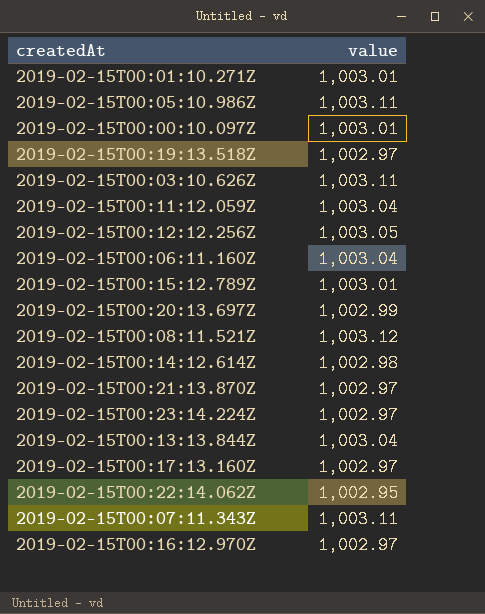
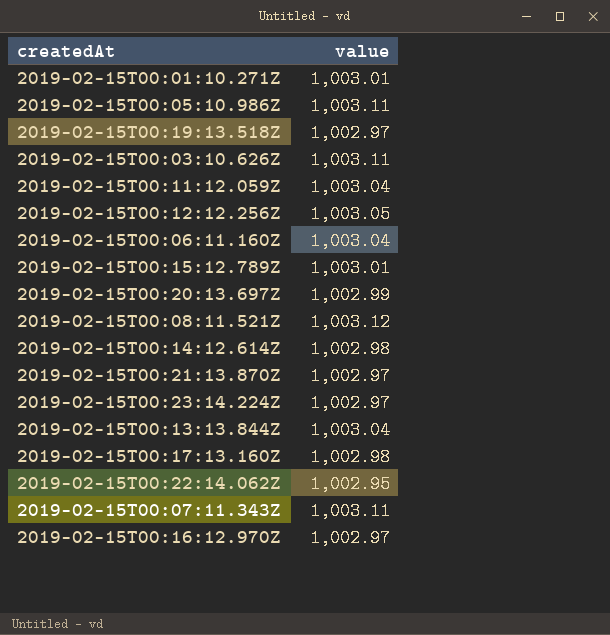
row 2019-02-15T00:00:10.097Z: 1,003.01 -> none
2019-02-15T00:17:13.160Z | value: 1,002.97 -> 1,002.98

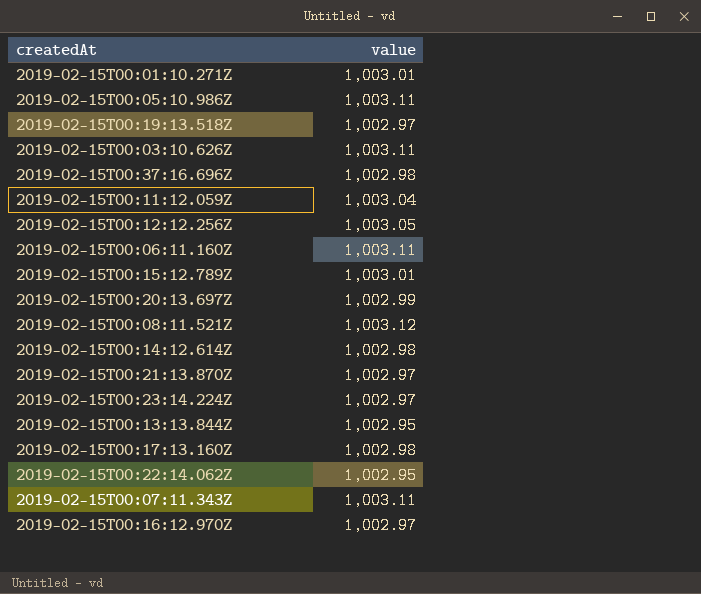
row 2019-02-15T00:37:16.696Z: none -> 1,002.98
2019-02-15T00:06:11.160Z | value: 1,003.04 -> 1,003.11
2019-02-15T00:13:13.844Z | value: 1,003.04 -> 1,002.95

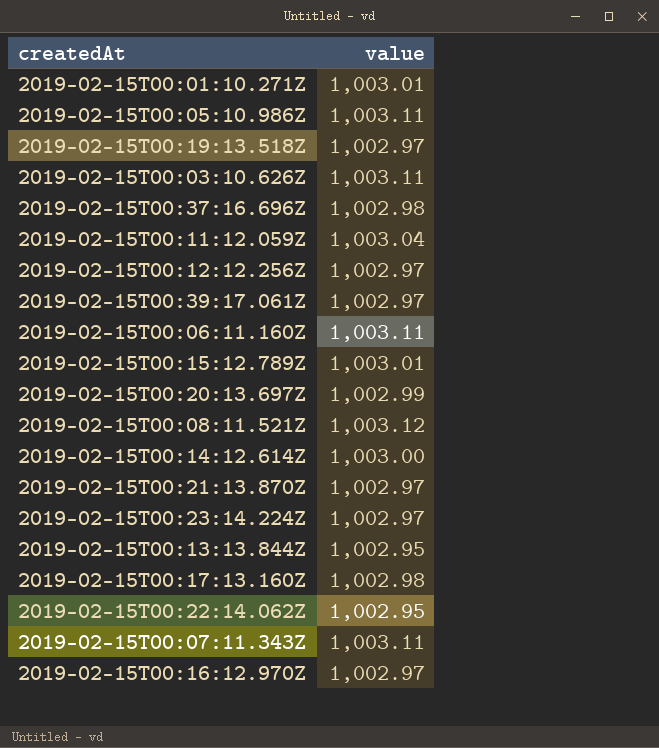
2019-02-15T00:12:12.256Z | value: 1,003.05 -> 1,002.97
row 2019-02-15T00:39:17.061Z: none -> 1,002.97
2019-02-15T00:14:12.614Z | value: 1,002.98 -> 1,003.00

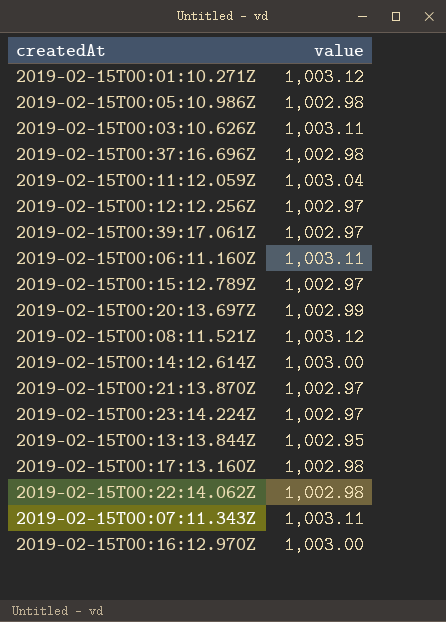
row 2019-02-15T00:19:13.518Z: 1,002.97 -> none
2019-02-15T00:01:10.271Z | value: 1,003.01 -> 1,003.12
2019-02-15T00:05:10.986Z | value: 1,003.11 -> 1,002.98
2019-02-15T00:15:12.789Z | value: 1,003.01 -> 1,002.97
2019-02-15T00:22:14.062Z | value: 1,002.95 -> 1,002.98
2019-02-15T00:16:12.970Z | value: 1,002.97 -> 1,003.00

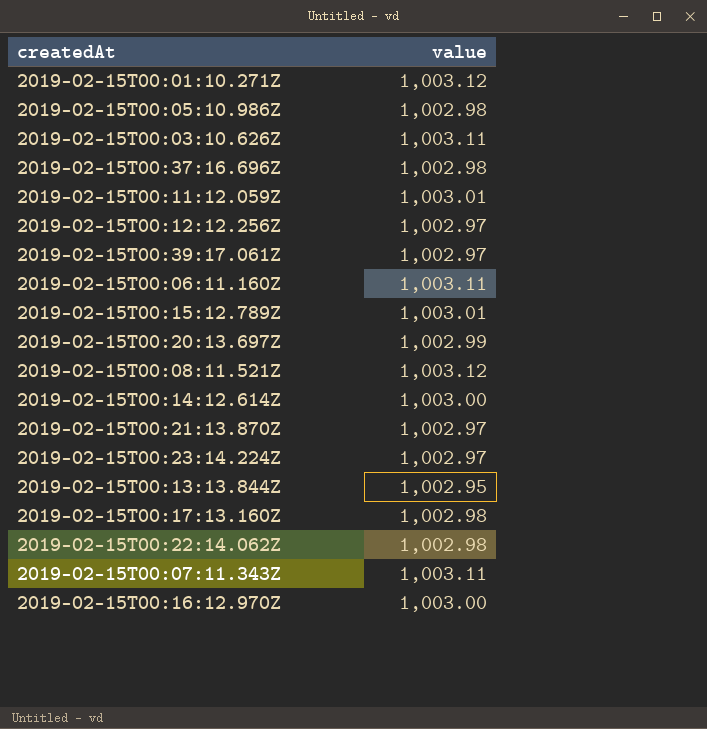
2019-02-15T00:11:12.059Z | value: 1,003.04 -> 1,003.01
2019-02-15T00:15:12.789Z | value: 1,002.97 -> 1,003.01

